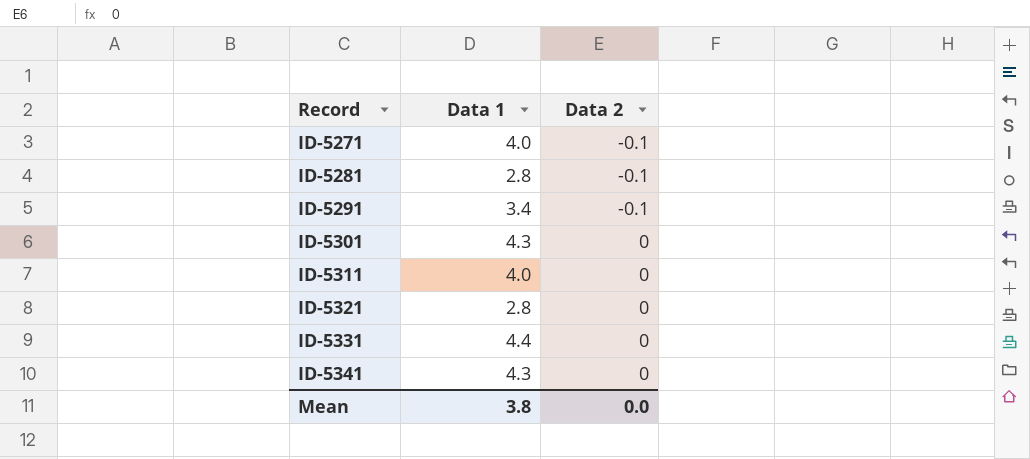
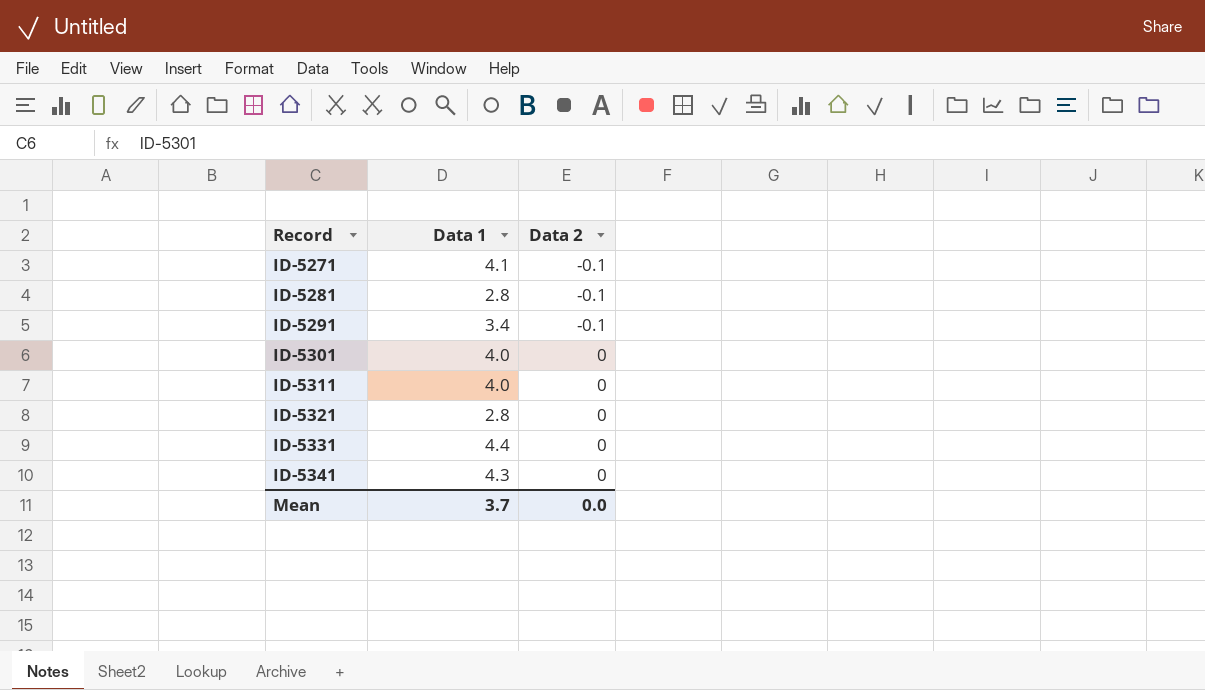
ID-5271 | Data 1: 4.0 -> 4.1
ID-5301 | Data 1: 4.3 -> 4.0
Mean | Data 1: 3.8 -> 3.7

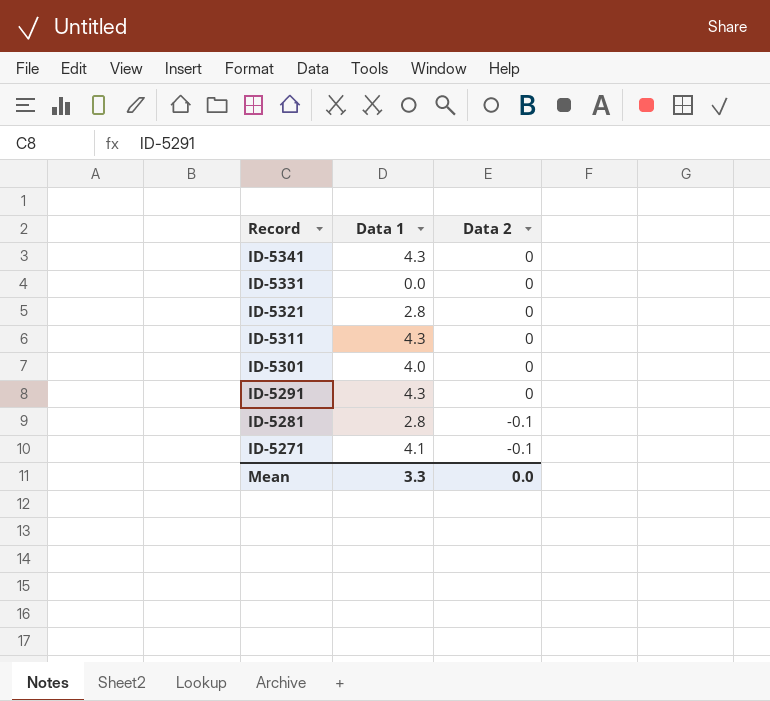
row order: Record ascending -> Record descending
ID-5331 | Data 1: 4.4 -> 0.0
ID-5311 | Data 1: 4.0 -> 4.3
ID-5291 | Data 1: 3.4 -> 4.3
ID-5291 | Data 2: -0.1 -> 0
Mean | Data 1: 3.7 -> 3.3

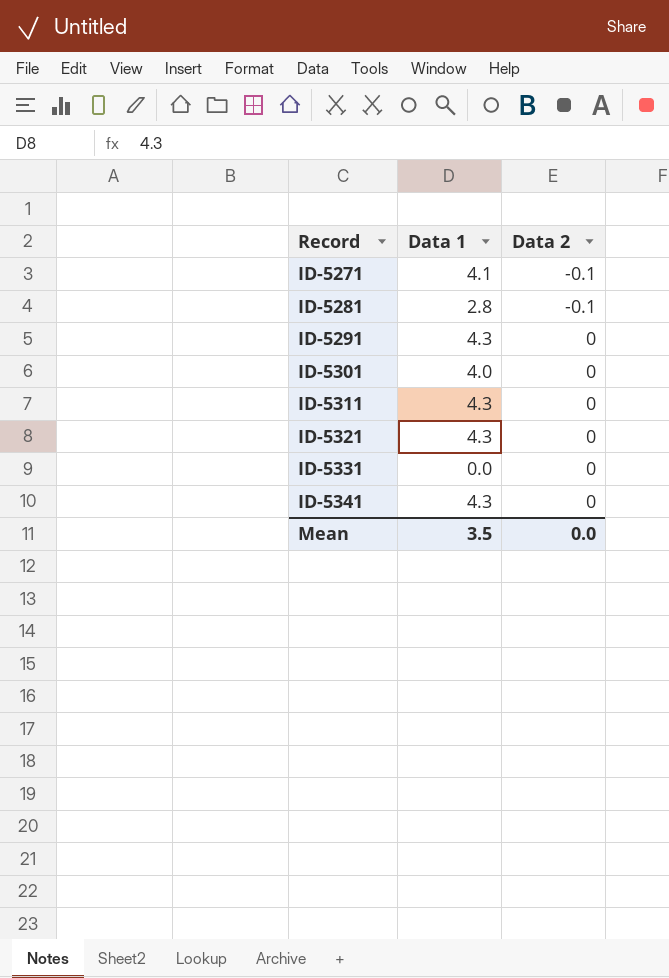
row order: Record descending -> Record ascending
ID-5321 | Data 1: 2.8 -> 4.3
Mean | Data 1: 3.3 -> 3.5

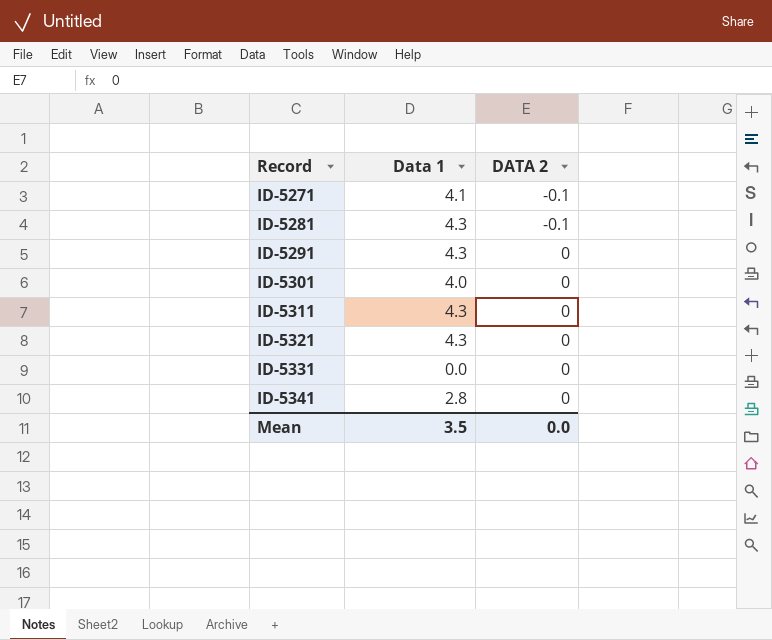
column name: Data 2 -> DATA 2
ID-5281 | Data 1: 2.8 -> 4.3
ID-5341 | Data 1: 4.3 -> 2.8

